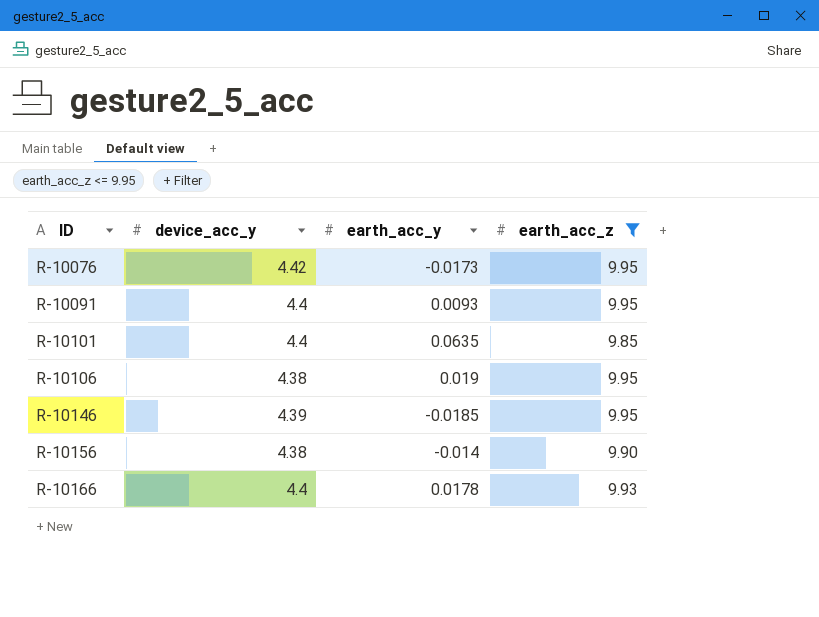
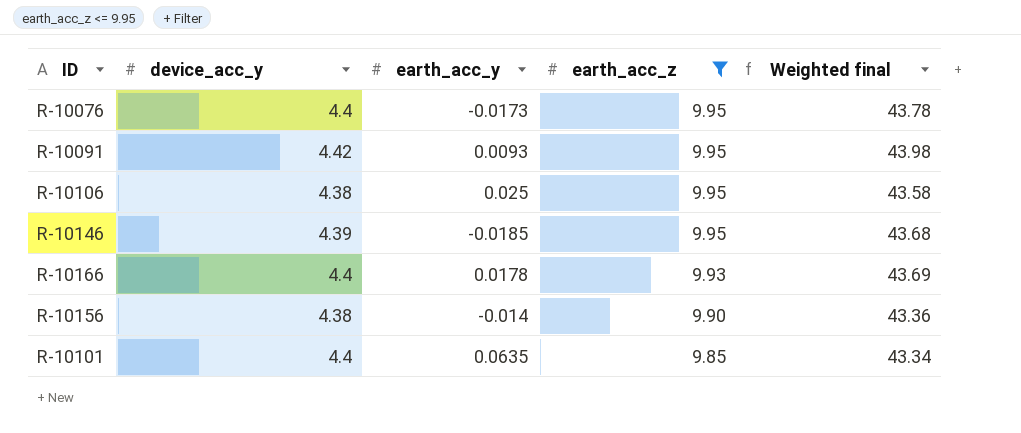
row order: ID ascending -> earth_acc_z descending
column Weighted final | formula: none -> [device_acc_y] * [earth_acc_z]
R-10076 | device_acc_y: 4.42 -> 4.4
R-10091 | device_acc_y: 4.4 -> 4.42
R-10106 | earth_acc_y: 0.019 -> 0.025

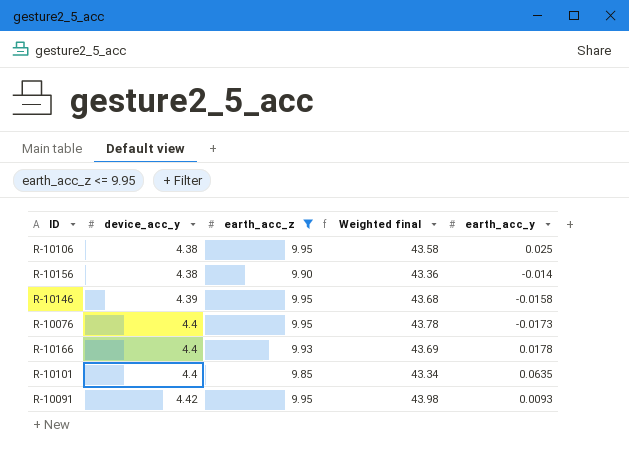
row order: earth_acc_z descending -> device_acc_y ascending
column earth_acc_y | position: 3 -> 5
R-10146 | earth_acc_y: -0.0185 -> -0.0158

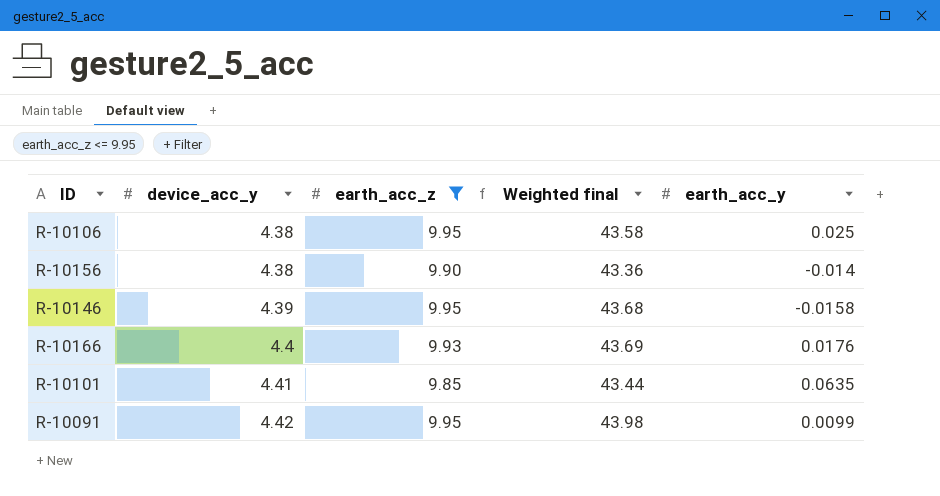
row R-10076: 4.4 | 9.95 | 43.78 | -0.0173 -> none
R-10166 | earth_acc_y: 0.0178 -> 0.0176
R-10101 | device_acc_y: 4.4 -> 4.41
R-10101 | Weighted final: 43.34 -> 43.44
R-10091 | earth_acc_y: 0.0093 -> 0.0099

